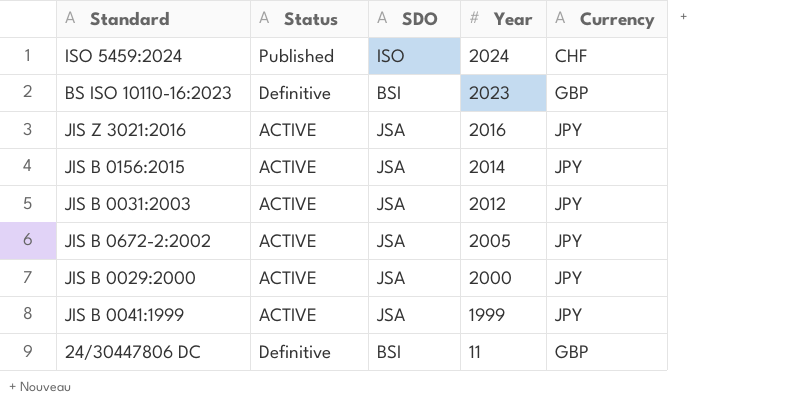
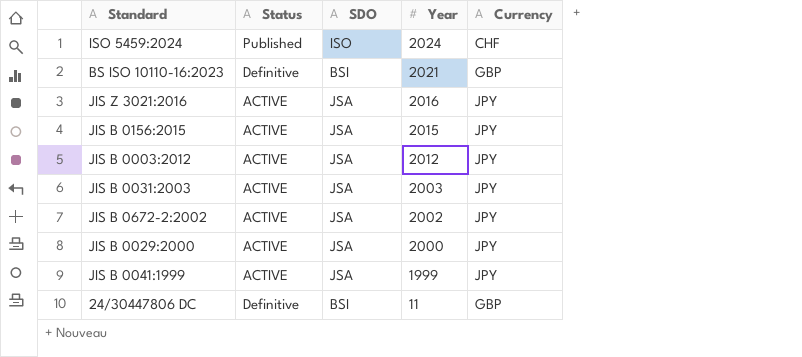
BS ISO 10110-16:2023 | Year: 2023 -> 2021
JIS B 0156:2015 | Year: 2014 -> 2015
row JIS B 0003:2012: none -> ACTIVE | JSA | 2012 | JPY
JIS B 0031:2003 | Year: 2012 -> 2003
JIS B 0672-2:2002 | Year: 2005 -> 2002

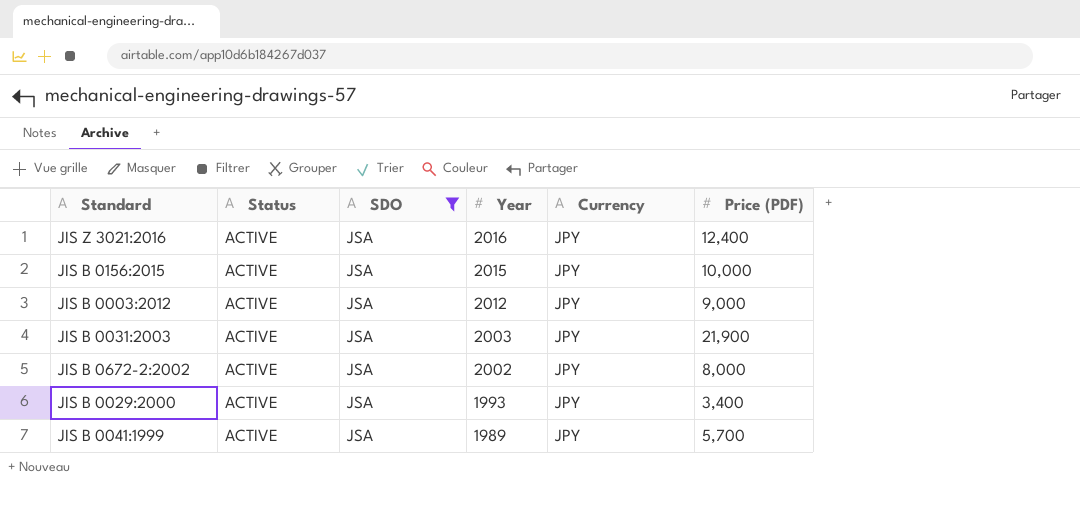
filter: none -> SDO = JSA
column Price (PDF) | position: none -> 6
JIS B 0029:2000 | Year: 2000 -> 1993
JIS B 0041:1999 | Year: 1999 -> 1989

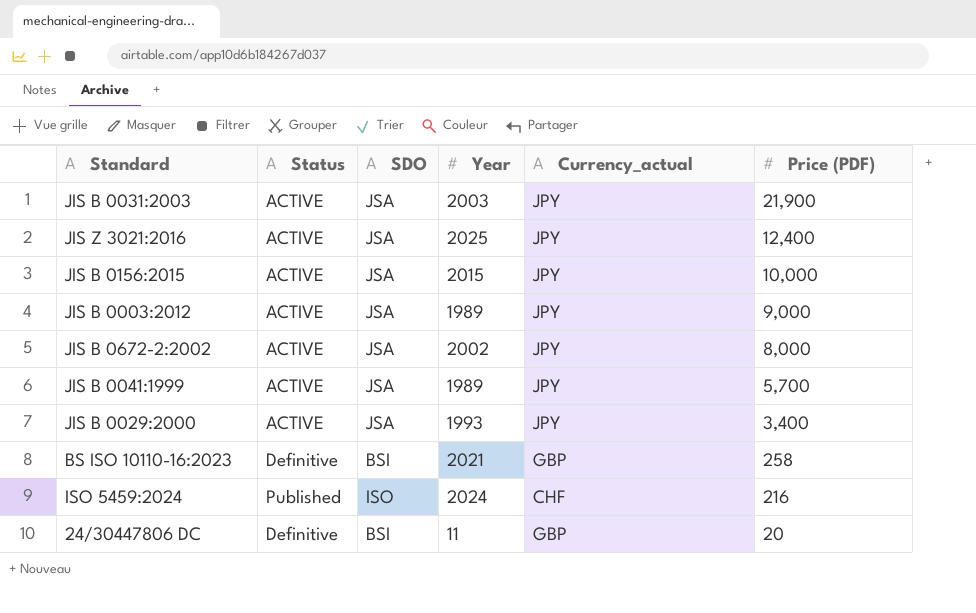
filter: SDO = JSA -> none
row order: Year descending -> Price (PDF) descending
column name: Currency -> Currency_actual
JIS Z 3021:2016 | Year: 2016 -> 2025
JIS B 0003:2012 | Year: 2012 -> 1989

